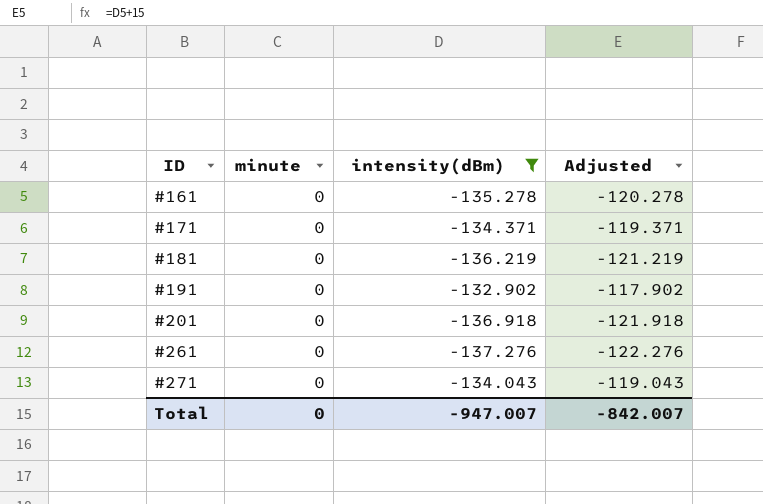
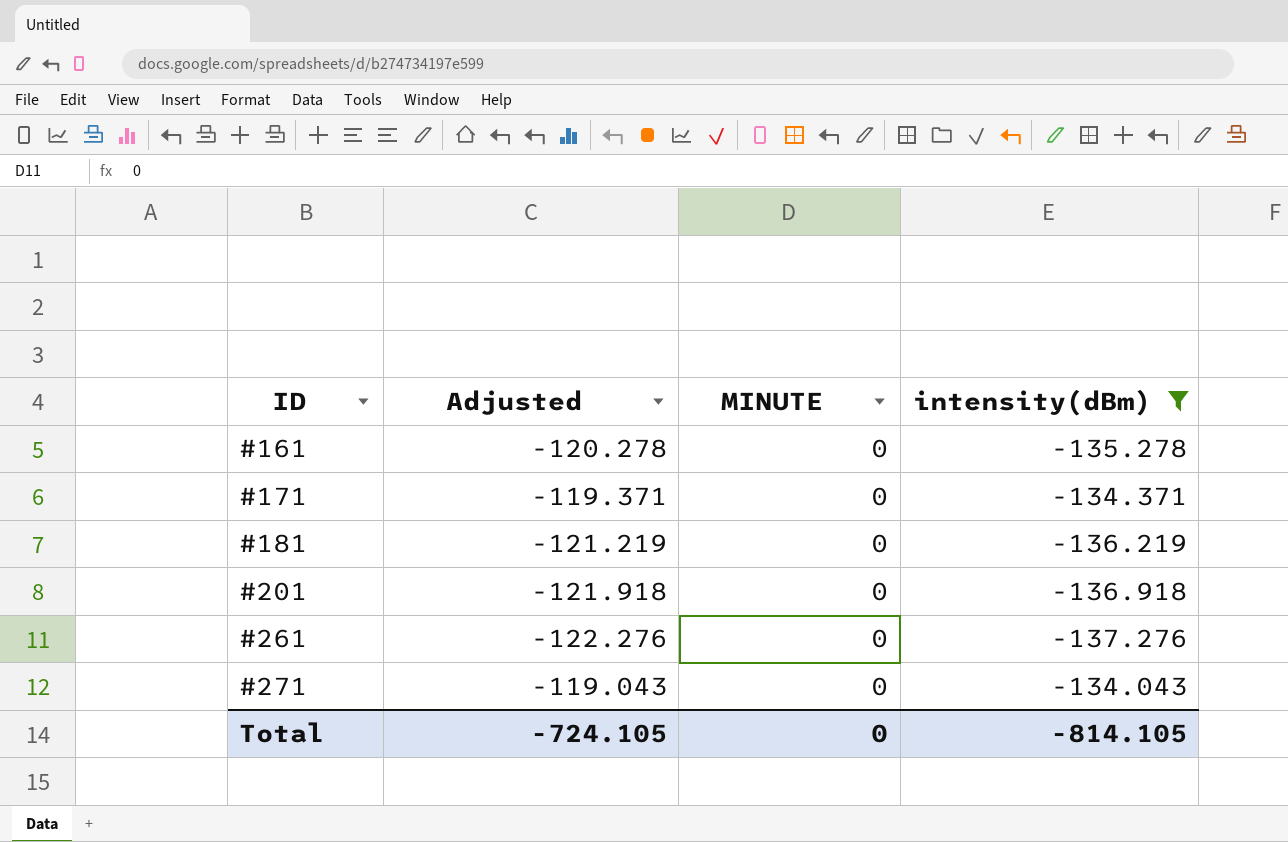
column Adjusted | position: 4 -> 2
column name: minute -> MINUTE
row #191: 0 | -132.902 | -117.902 -> none
Total | Adjusted: -842.007 -> -724.105
Total | intensity(dBm): -947.007 -> -814.105

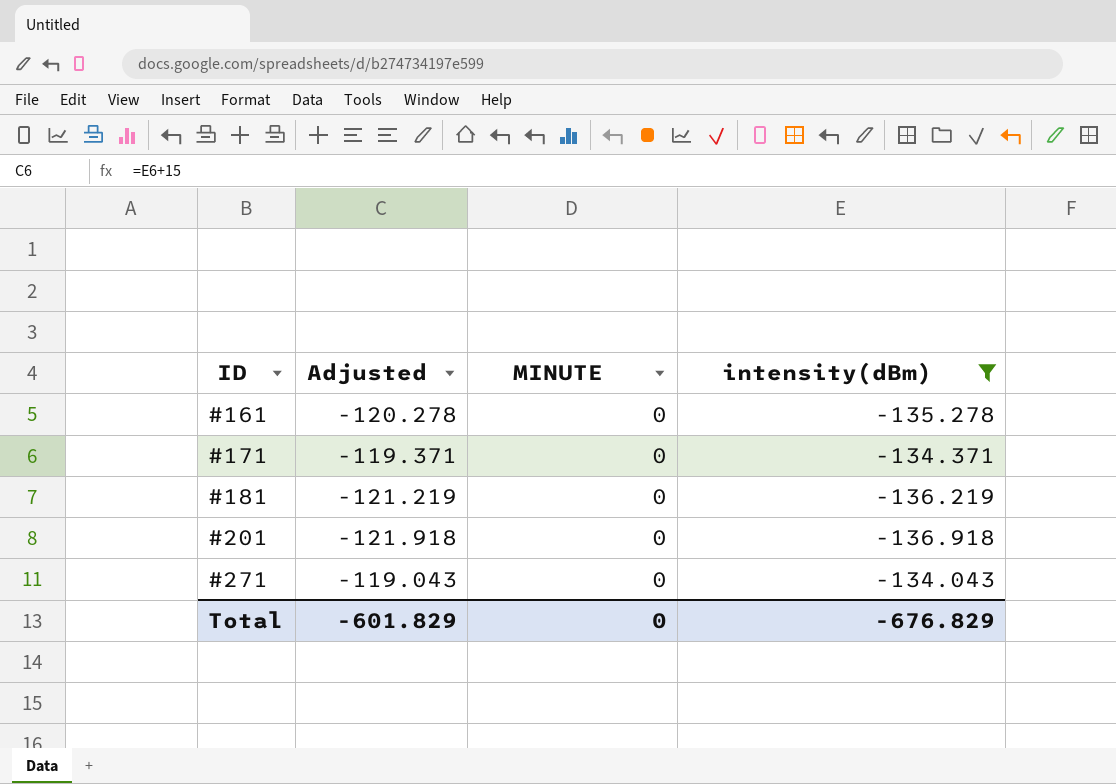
row #261: -122.276 | 0 | -137.276 -> none
Total | Adjusted: -724.105 -> -601.829
Total | intensity(dBm): -814.105 -> -676.829

